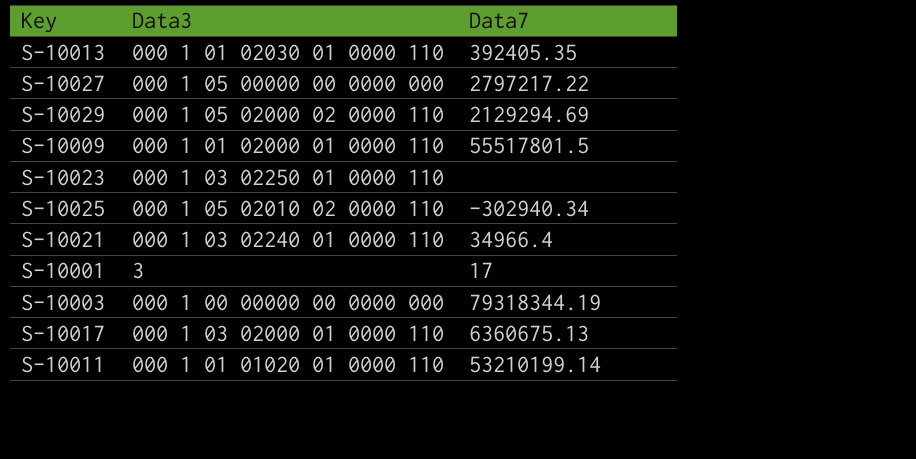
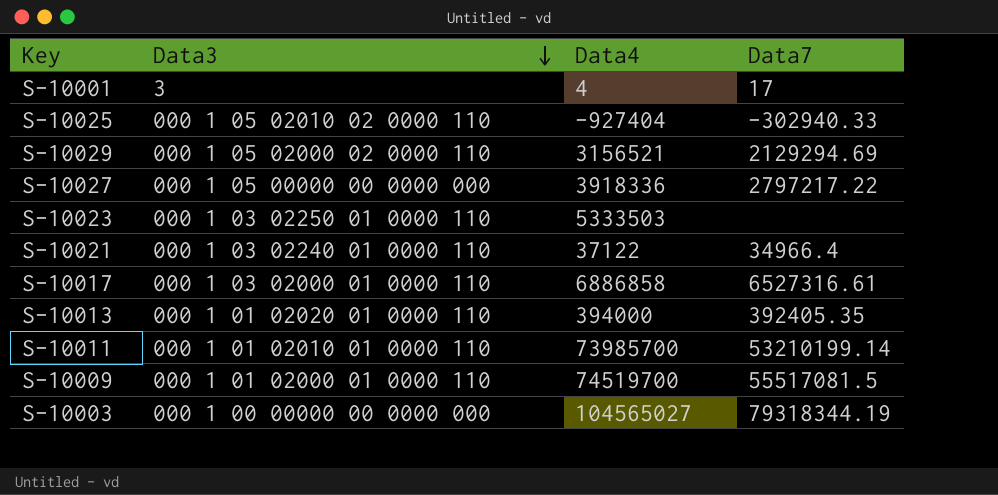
row order: none -> Data3 descending
column Data4 | position: none -> 3
S-10025 | Data7: -302940.34 -> -302940.33
S-10017 | Data7: 6360675.13 -> 6527316.61
S-10013 | Data3: 000 1 01 02030 01 0000 110 -> 000 1 01 02020 01 0000 110
S-10011 | Data3: 000 1 01 01020 01 0000 110 -> 000 1 01 02010 01 0000 110
S-10009 | Data7: 55517801.5 -> 55517081.5

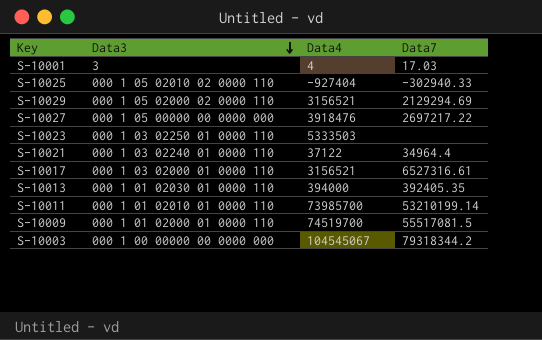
S-10001 | Data7: 17 -> 17.03
S-10027 | Data4: 3918336 -> 3918476
S-10027 | Data7: 2797217.22 -> 2697217.22
S-10021 | Data7: 34966.4 -> 34964.4
S-10017 | Data4: 6886858 -> 3156521
S-10013 | Data3: 000 1 01 02020 01 0000 110 -> 000 1 01 02030 01 0000 110
S-10003 | Data4: 104565027 -> 104545067
S-10003 | Data7: 79318344.19 -> 79318344.2

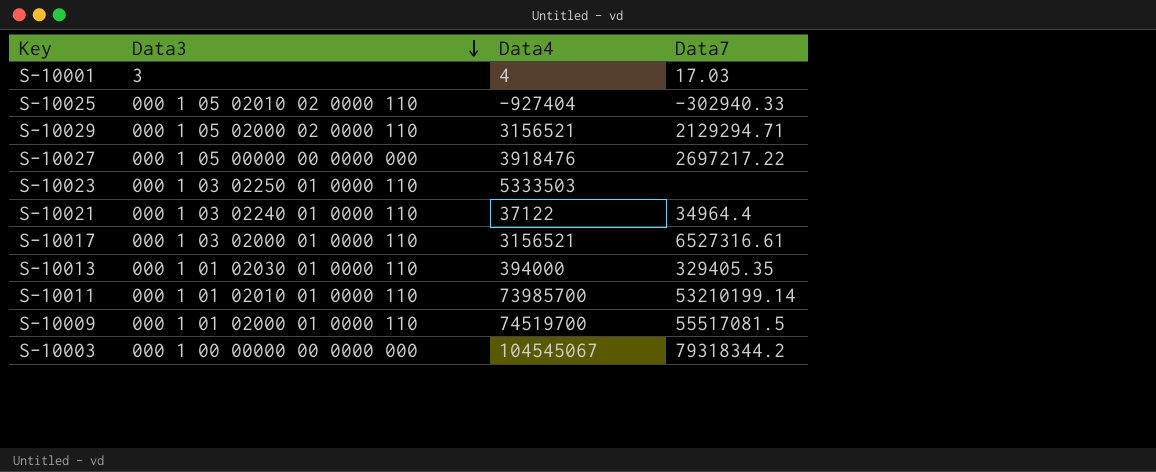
S-10029 | Data7: 2129294.69 -> 2129294.71
S-10013 | Data7: 392405.35 -> 329405.35

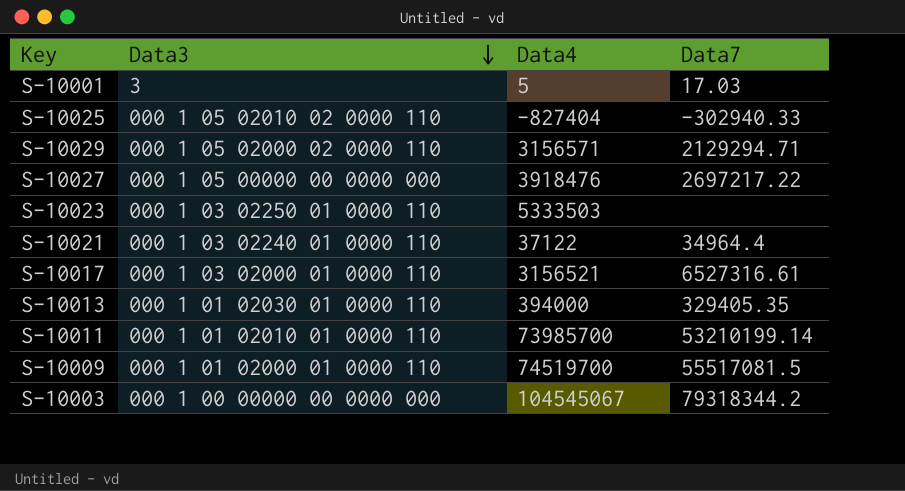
S-10001 | Data4: 4 -> 5
S-10025 | Data4: -927404 -> -827404
S-10029 | Data4: 3156521 -> 3156571

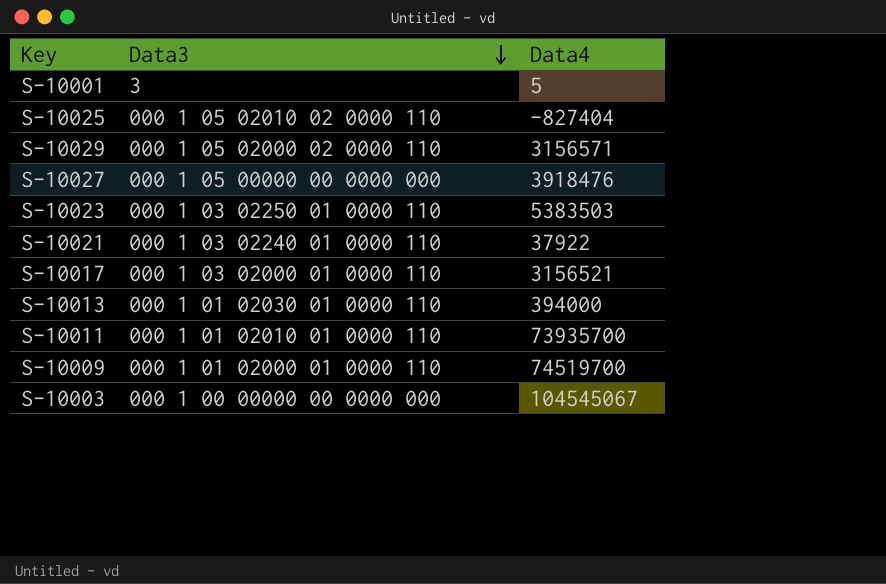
column Data7 | position: 4 -> none
S-10023 | Data4: 5333503 -> 5383503
S-10021 | Data4: 37122 -> 37922
S-10011 | Data4: 73985700 -> 73935700

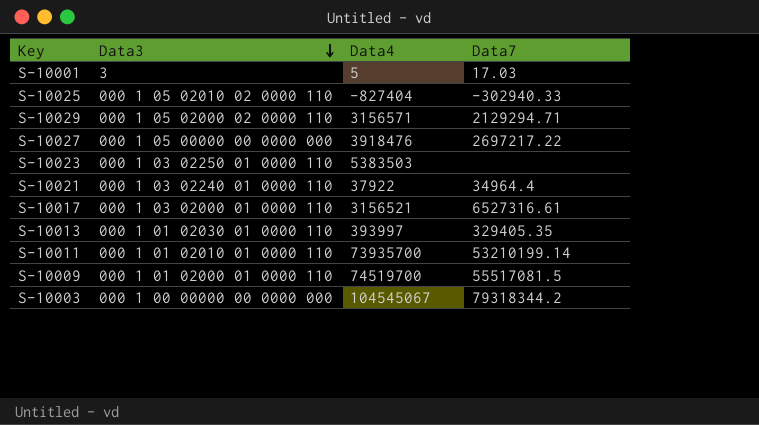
column Data7 | position: none -> 4
S-10013 | Data4: 394000 -> 393997

